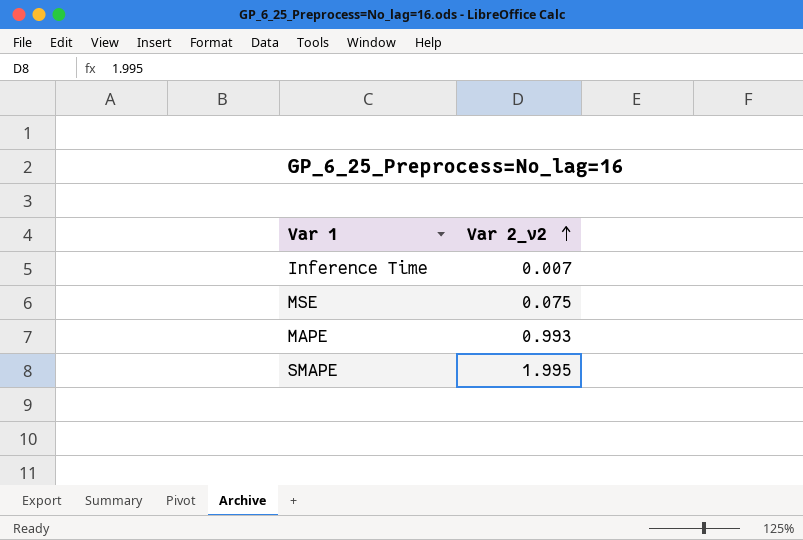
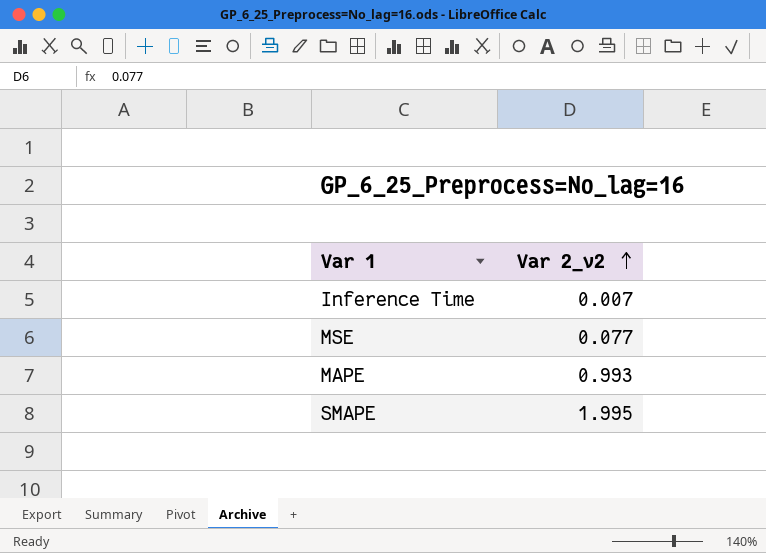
MSE | Var 2_v2: 0.075 -> 0.077

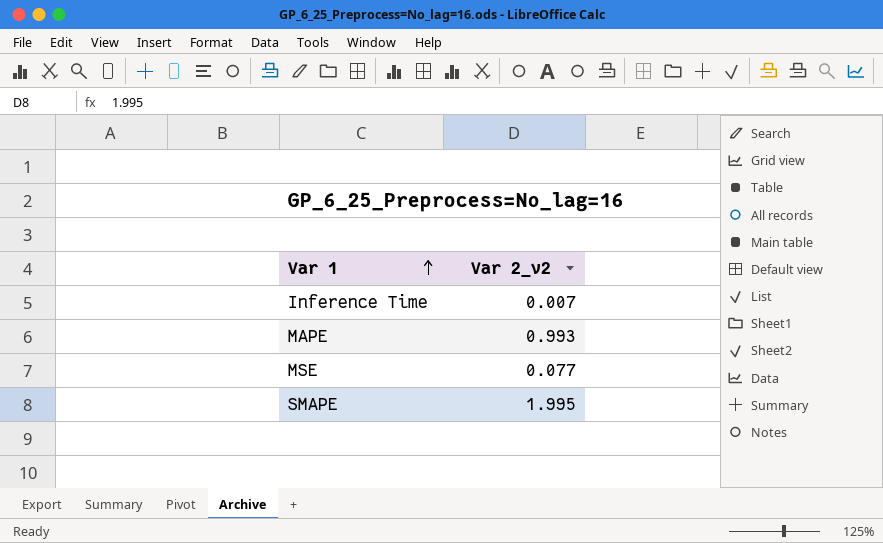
row order: Var 2_v2 ascending -> Var 1 ascending

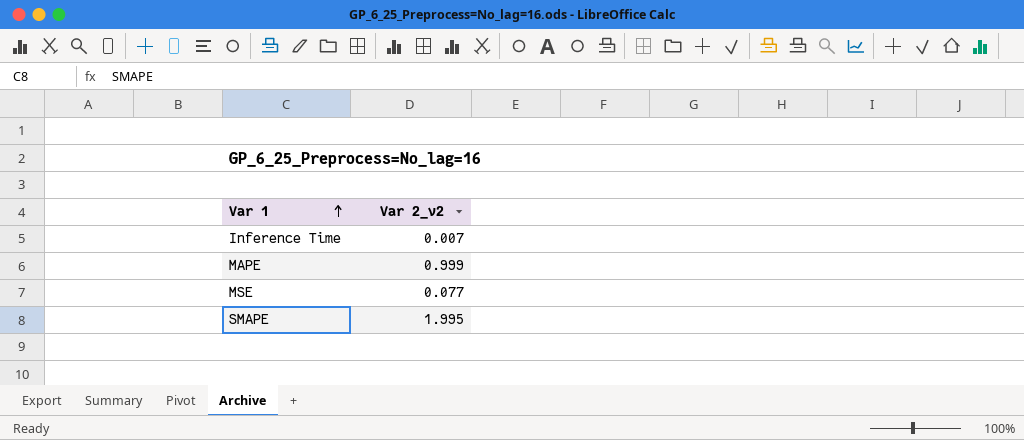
MAPE | Var 2_v2: 0.993 -> 0.999

